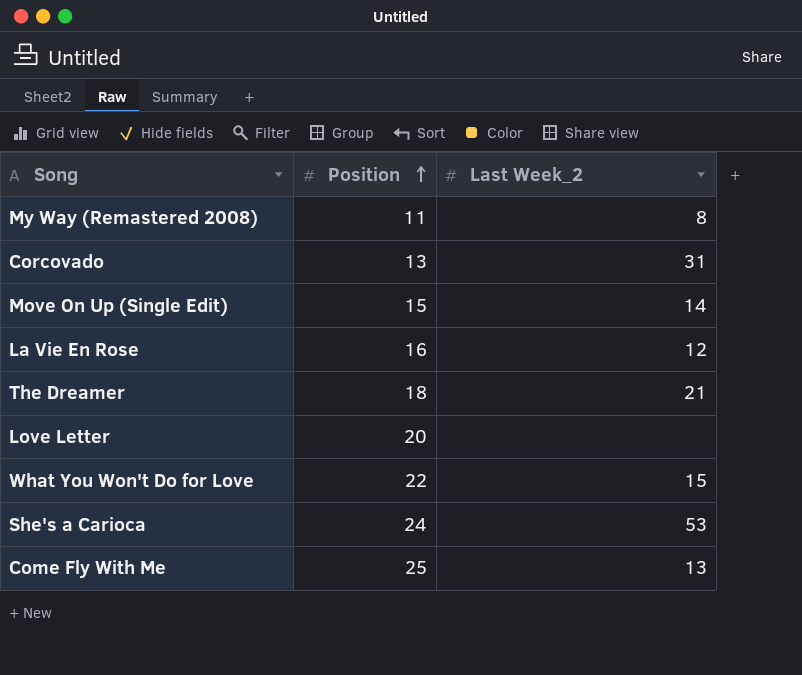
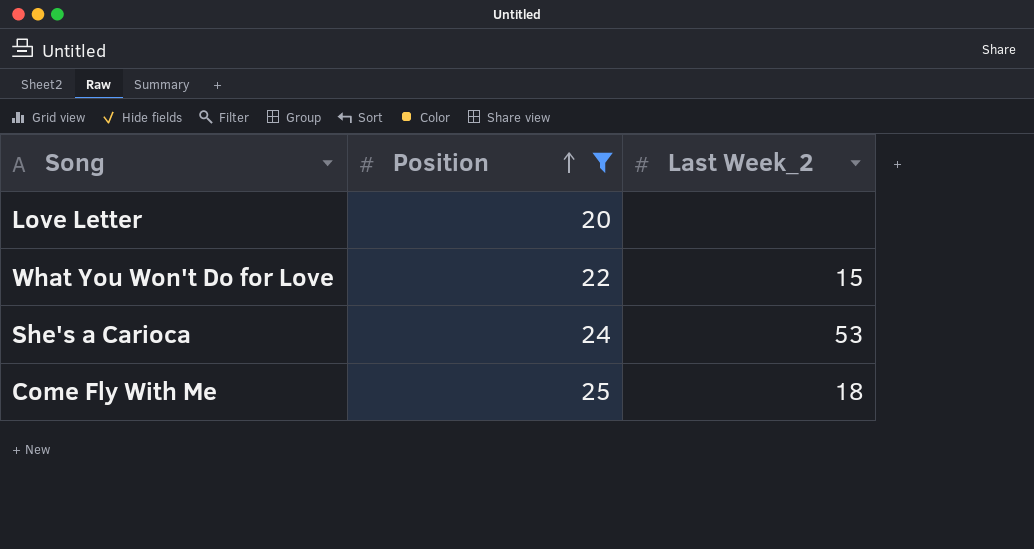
filter: none -> Position >= 20
Come Fly With Me | Last Week_2: 13 -> 18

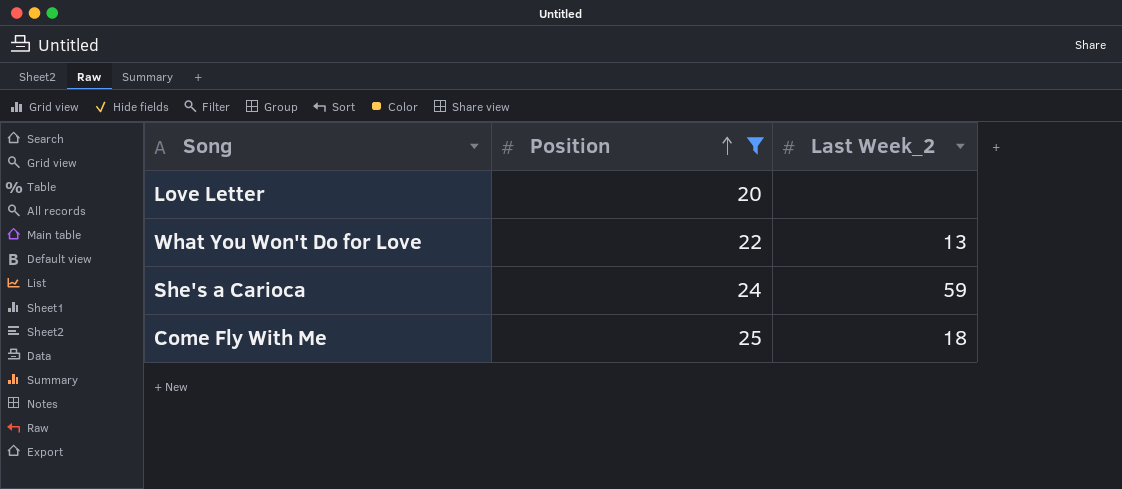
What You Won't Do for Love | Last Week_2: 15 -> 13
She's a Carioca | Last Week_2: 53 -> 59

